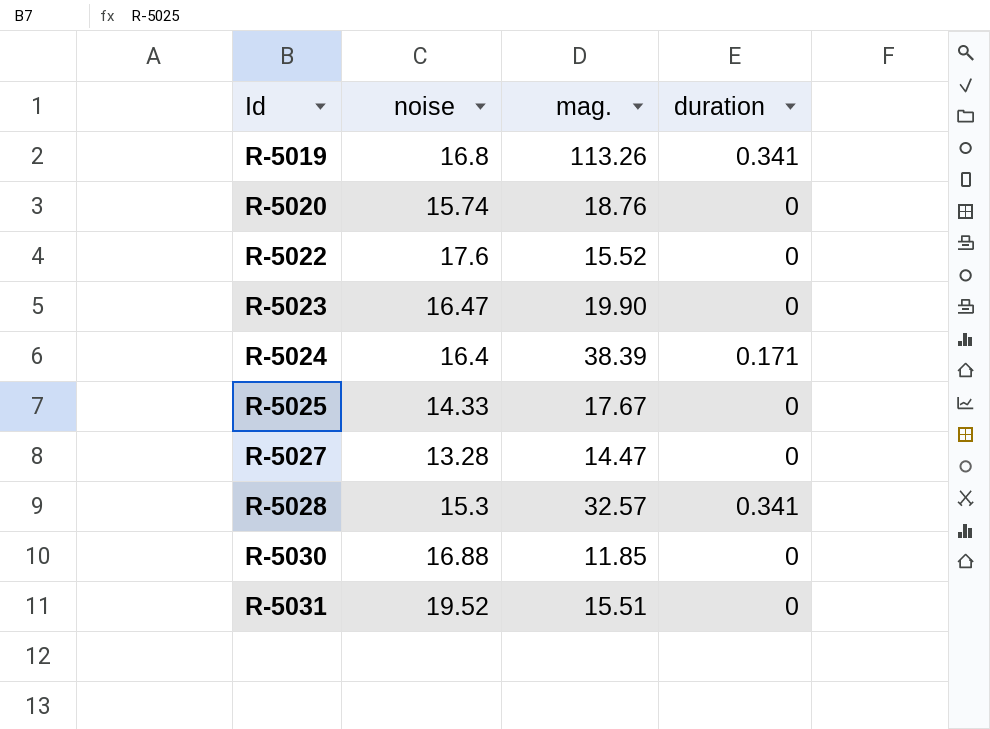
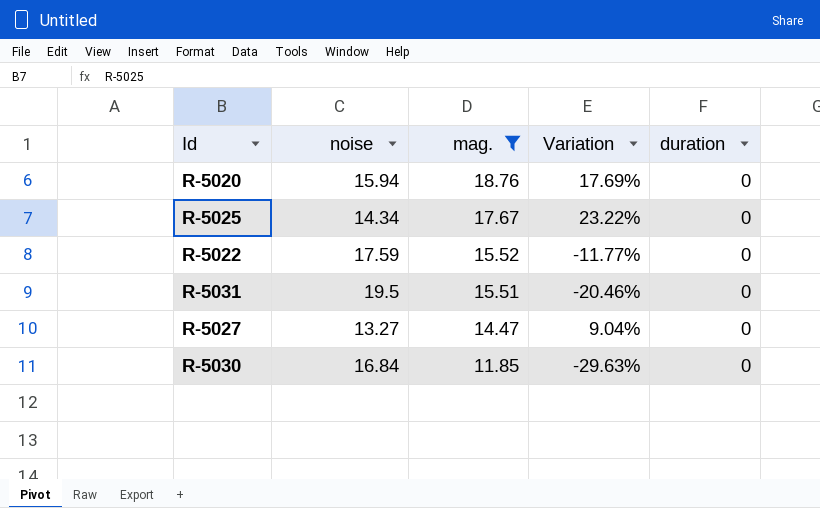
filter: none -> mag. <= 18.76
row order: Id ascending -> mag. descending
column Variation | formula: none -> ([mag.] - [noise]) / [noise]
R-5020 | noise: 15.74 -> 15.94
R-5025 | noise: 14.33 -> 14.34
R-5022 | noise: 17.6 -> 17.59
R-5031 | noise: 19.52 -> 19.5
R-5027 | noise: 13.28 -> 13.27
R-5030 | noise: 16.88 -> 16.84

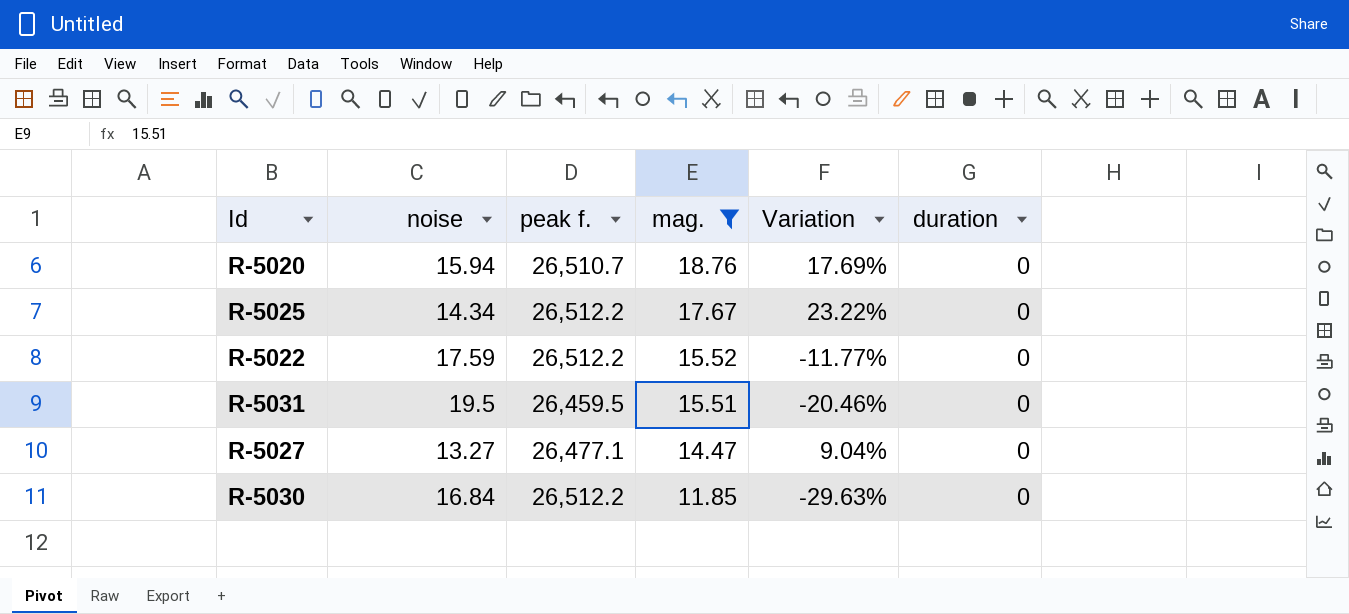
column peak f. | position: none -> 3

